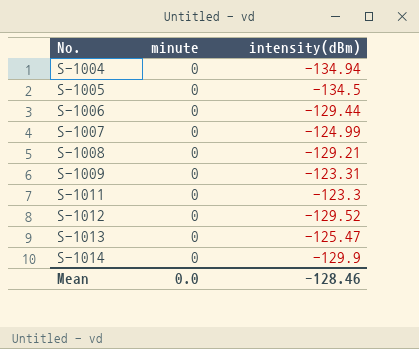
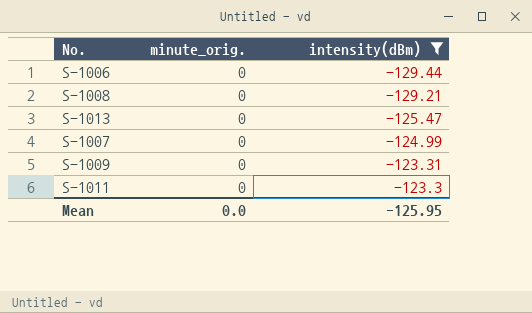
filter: none -> intensity(dBm) >= -129.44
row order: No. ascending -> intensity(dBm) ascending
column name: minute -> minute_orig.
Mean | intensity(dBm): -128.46 -> -125.95

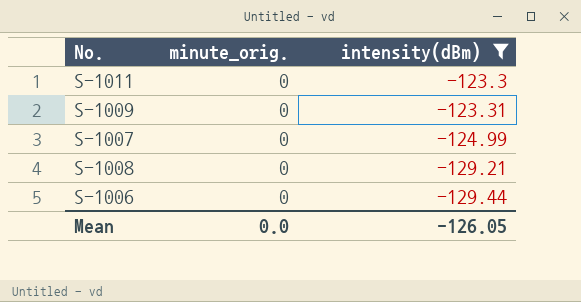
row order: intensity(dBm) ascending -> intensity(dBm) descending
row S-1013: 0 | -125.47 -> none
Mean | intensity(dBm): -125.95 -> -126.05

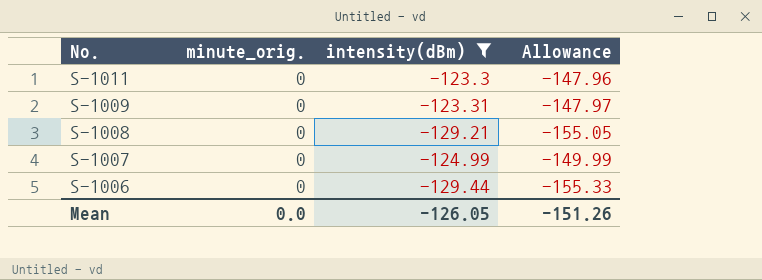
row order: intensity(dBm) descending -> No. descending
column Allowance | formula: none -> [intensity(dBm)] * 1.2

